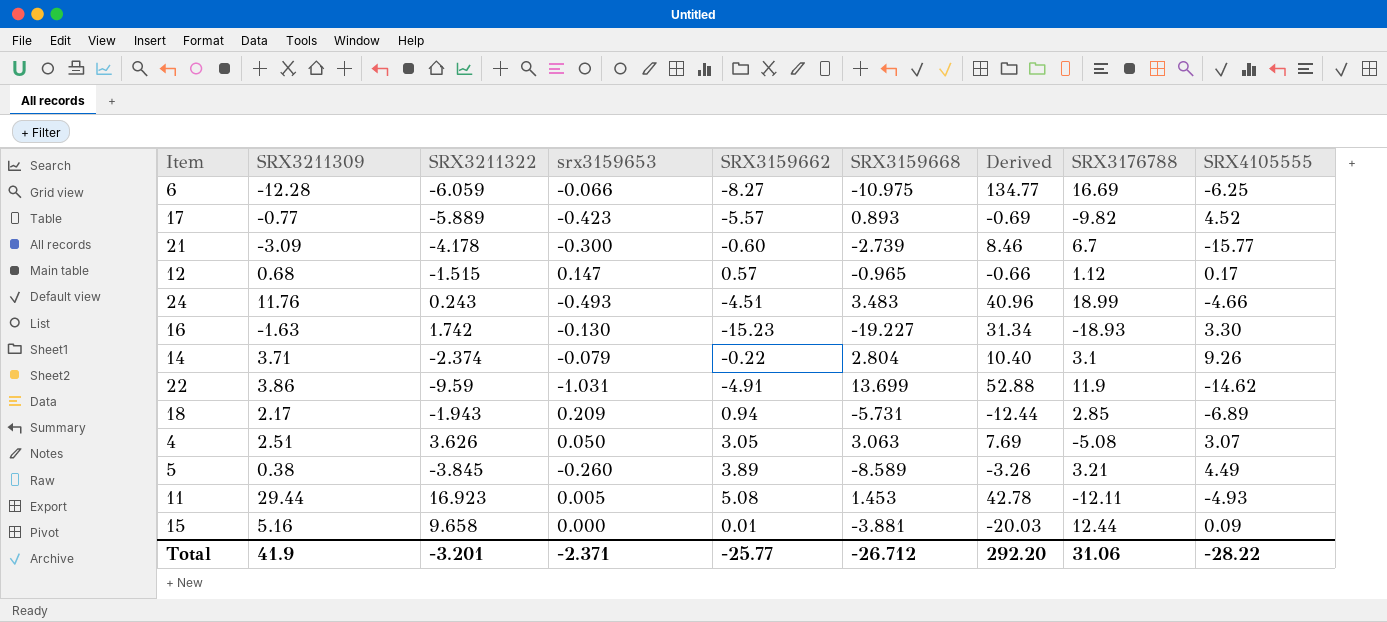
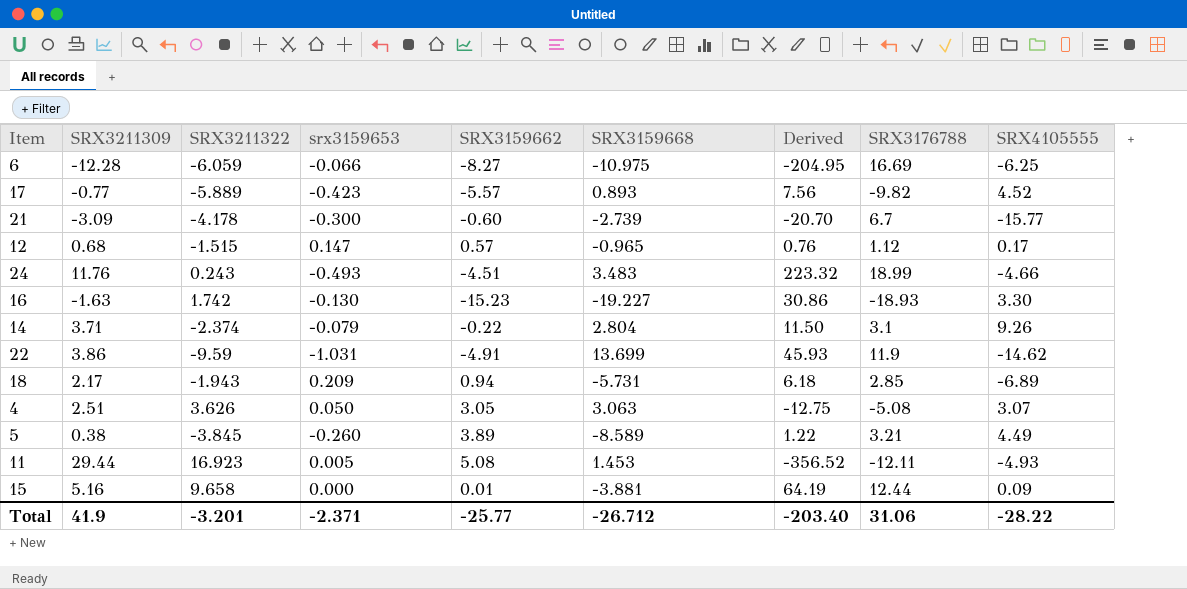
column Derived | formula: [SRX3211309] * [SRX3159668] -> [SRX3211309] * [SRX3176788]
Total | Derived: 292.20 -> -203.40

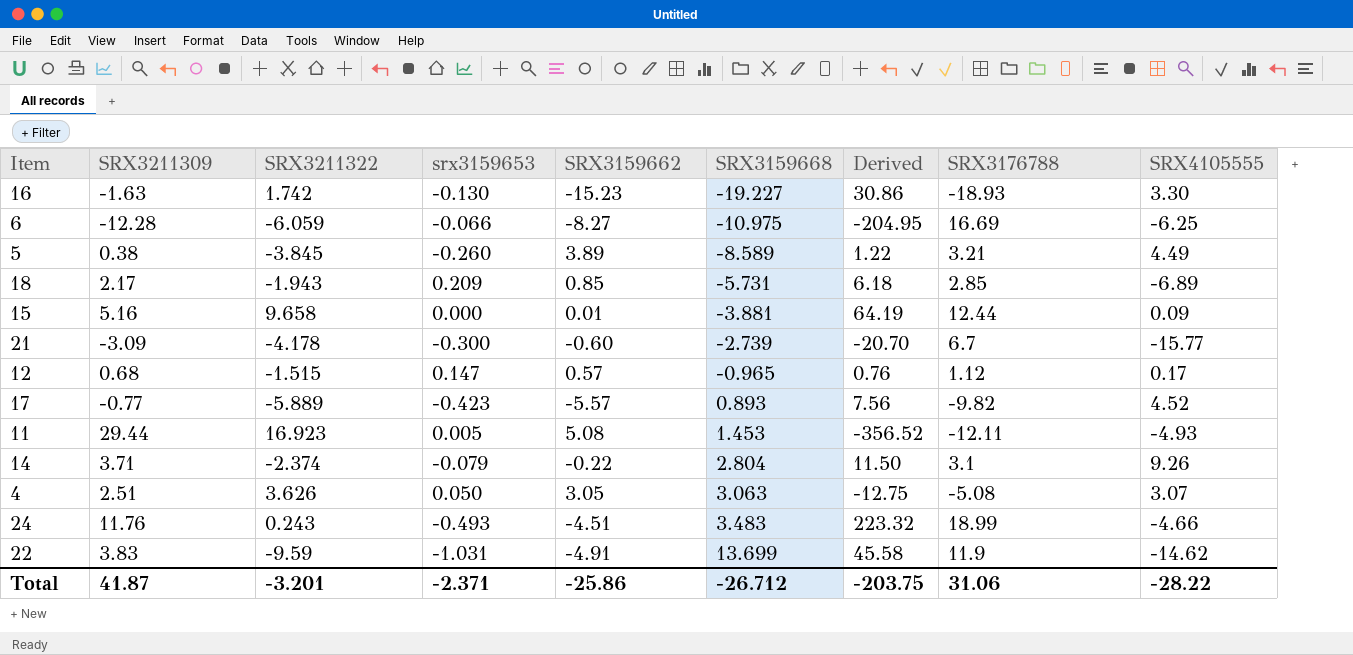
row order: none -> SRX3159668 ascending
18 | SRX3159662: 0.94 -> 0.85
22 | SRX3211309: 3.86 -> 3.83
22 | Derived: 45.93 -> 45.58
Total | SRX3211309: 41.9 -> 41.87
Total | SRX3159662: -25.77 -> -25.86
Total | Derived: -203.40 -> -203.75

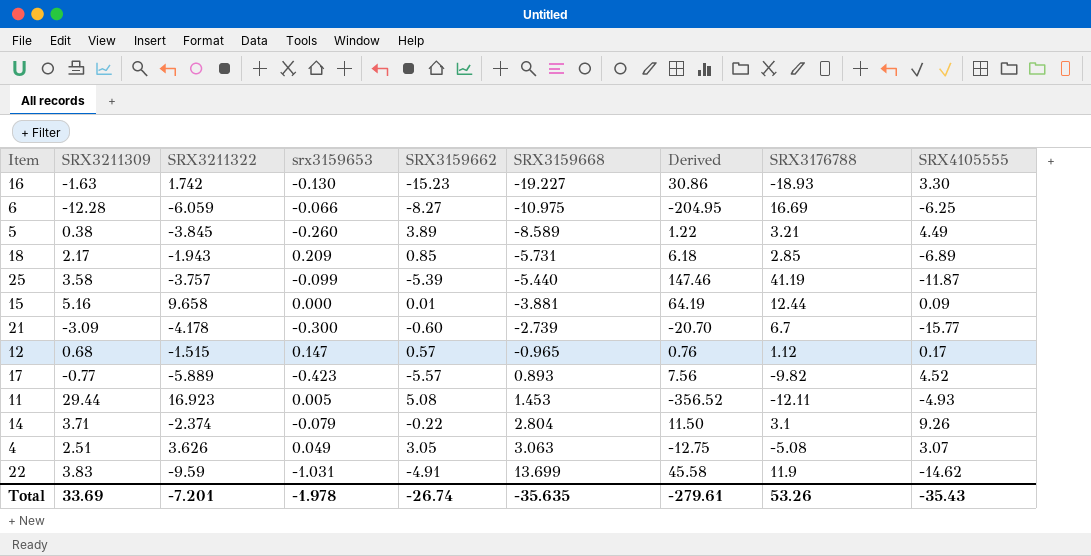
row 24: 11.76 | 0.243 | -0.493 | -4.51 | 3.483 | 223.32 | 18.99 | -4.66 -> none
row 25: none -> 3.58 | -3.757 | -0.099 | -5.39 | -5.440 | 147.46 | 41.19 | -11.87
4 | srx3159653: 0.050 -> 0.049
Total | SRX3211309: 41.87 -> 33.69
Total | SRX3211322: -3.201 -> -7.201
Total | srx3159653: -2.371 -> -1.978
Total | SRX3159662: -25.86 -> -26.74
Total | SRX3159668: -26.712 -> -35.635
Total | Derived: -203.75 -> -279.61
Total | SRX3176788: 31.06 -> 53.26
Total | SRX4105555: -28.22 -> -35.43

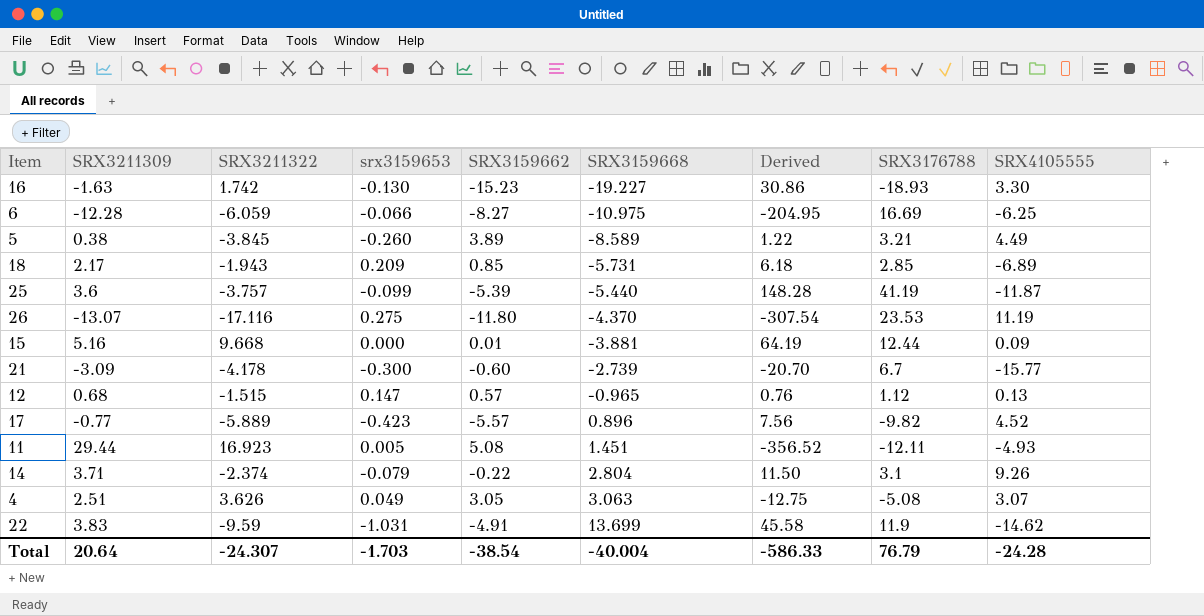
25 | SRX3211309: 3.58 -> 3.6
25 | Derived: 147.46 -> 148.28
row 26: none -> -13.07 | -17.116 | 0.275 | -11.80 | -4.370 | -307.54 | 23.53 | 11.19
15 | SRX3211322: 9.658 -> 9.668
12 | SRX4105555: 0.17 -> 0.13
17 | SRX3159668: 0.893 -> 0.896
11 | SRX3159668: 1.453 -> 1.451
Total | SRX3211309: 33.69 -> 20.64
Total | SRX3211322: -7.201 -> -24.307
Total | srx3159653: -1.978 -> -1.703
Total | SRX3159662: -26.74 -> -38.54
Total | SRX3159668: -35.635 -> -40.004
Total | Derived: -279.61 -> -586.33
Total | SRX3176788: 53.26 -> 76.79
Total | SRX4105555: -35.43 -> -24.28

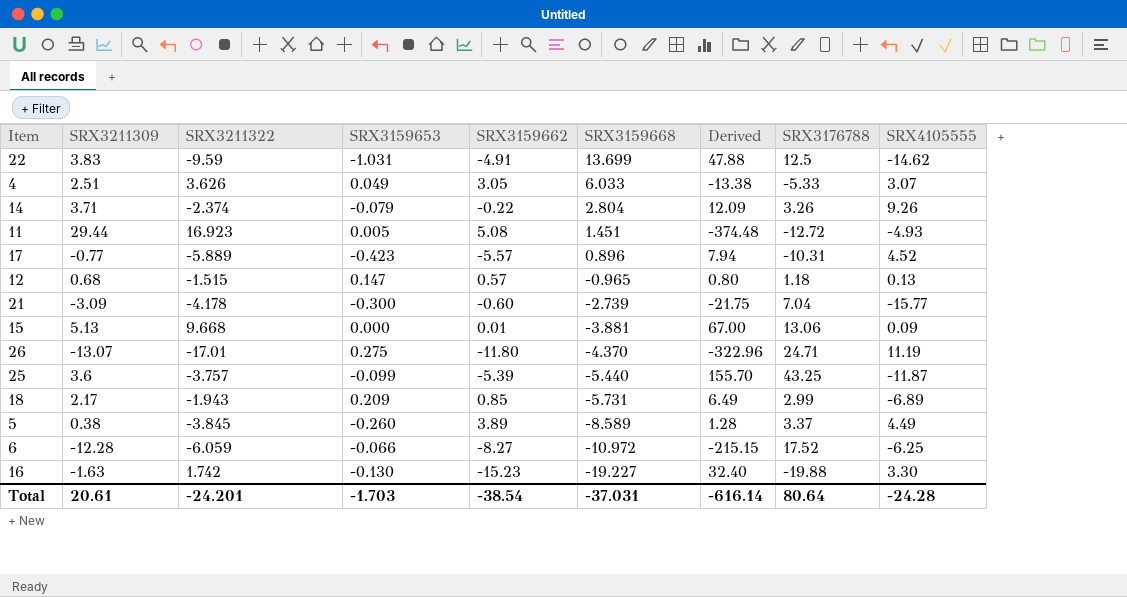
row order: SRX3159668 ascending -> SRX3159668 descending
column name: srx3159653 -> SRX3159653
22 | Derived: 45.58 -> 47.88
22 | SRX3176788: 11.9 -> 12.5
4 | SRX3159668: 3.063 -> 6.033
4 | Derived: -12.75 -> -13.38
4 | SRX3176788: -5.08 -> -5.33
14 | Derived: 11.50 -> 12.09
14 | SRX3176788: 3.1 -> 3.26
11 | Derived: -356.52 -> -374.48
11 | SRX3176788: -12.11 -> -12.72
17 | Derived: 7.56 -> 7.94
17 | SRX3176788: -9.82 -> -10.31
12 | Derived: 0.76 -> 0.80
12 | SRX3176788: 1.12 -> 1.18
21 | Derived: -20.70 -> -21.75
21 | SRX3176788: 6.7 -> 7.04
15 | SRX3211309: 5.16 -> 5.13
15 | Derived: 64.19 -> 67.00
15 | SRX3176788: 12.44 -> 13.06
26 | SRX3211322: -17.116 -> -17.01
26 | Derived: -307.54 -> -322.96
26 | SRX3176788: 23.53 -> 24.71
25 | Derived: 148.28 -> 155.70
25 | SRX3176788: 41.19 -> 43.25
18 | Derived: 6.18 -> 6.49
18 | SRX3176788: 2.85 -> 2.99
5 | Derived: 1.22 -> 1.28
5 | SRX3176788: 3.21 -> 3.37
6 | SRX3159668: -10.975 -> -10.972
6 | Derived: -204.95 -> -215.15
6 | SRX3176788: 16.69 -> 17.52
16 | Derived: 30.86 -> 32.40
16 | SRX3176788: -18.93 -> -19.88
Total | SRX3211309: 20.64 -> 20.61
Total | SRX3211322: -24.307 -> -24.201
Total | SRX3159668: -40.004 -> -37.031
Total | Derived: -586.33 -> -616.14
Total | SRX3176788: 76.79 -> 80.64

